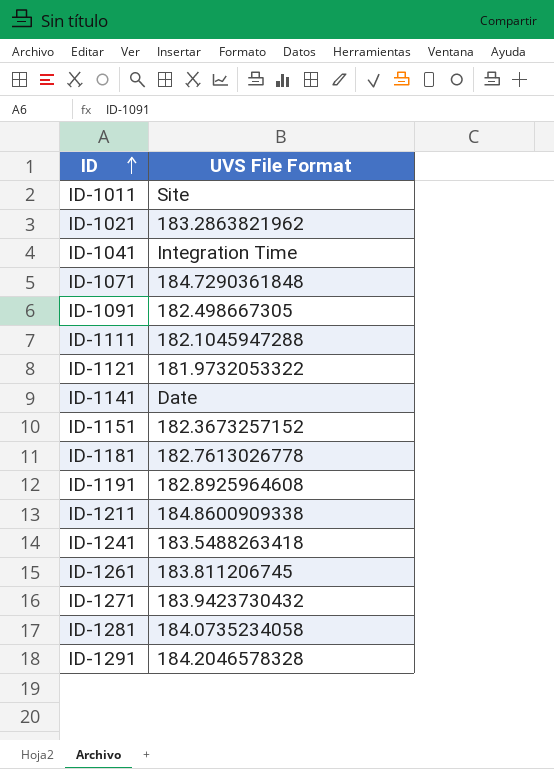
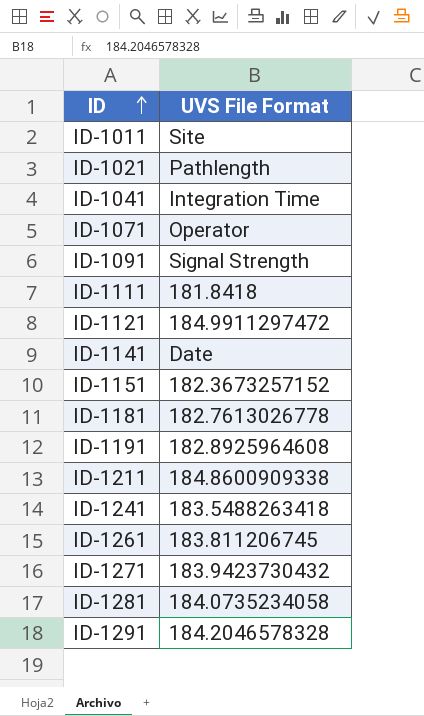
ID-1021 | UVS File Format: 183.2863821962 -> Pathlength
ID-1071 | UVS File Format: 184.7290361848 -> Operator
ID-1091 | UVS File Format: 182.498667305 -> Signal Strength
ID-1111 | UVS File Format: 182.1045947288 -> 181.8418
ID-1121 | UVS File Format: 181.9732053322 -> 184.9911297472

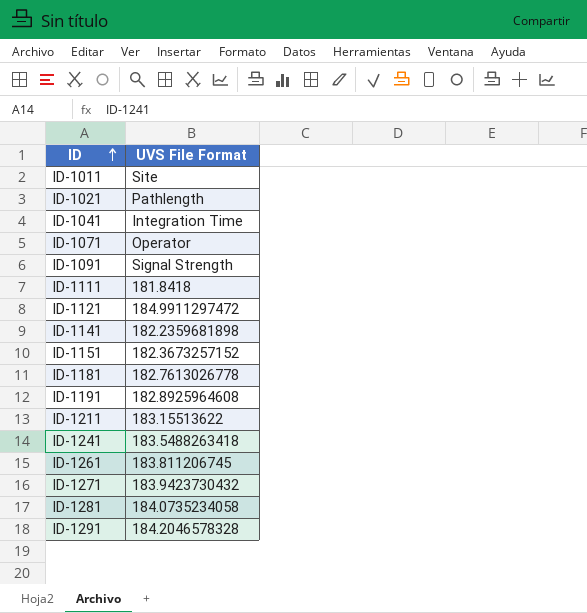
ID-1141 | UVS File Format: Date -> 182.2359681898
ID-1211 | UVS File Format: 184.8600909338 -> 183.15513622

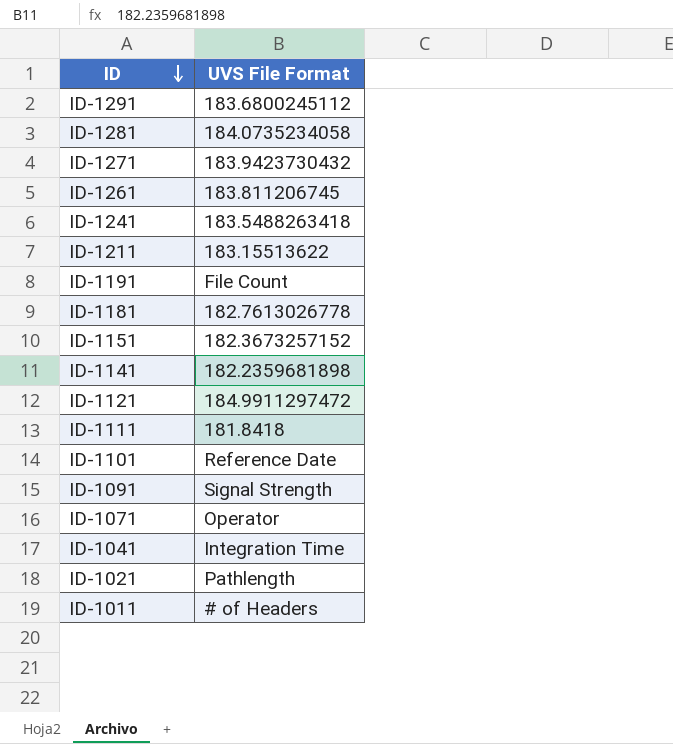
row order: ID ascending -> ID descending
ID-1291 | UVS File Format: 184.2046578328 -> 183.6800245112
ID-1191 | UVS File Format: 182.8925964608 -> File Count
row ID-1101: none -> Reference Date
ID-1011 | UVS File Format: Site -> # of Headers

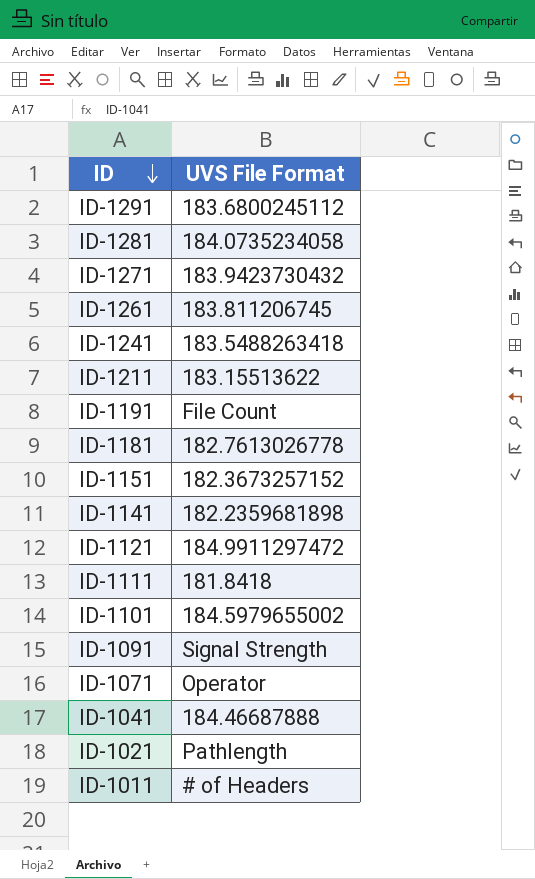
ID-1101 | UVS File Format: Reference Date -> 184.5979655002
ID-1041 | UVS File Format: Integration Time -> 184.46687888

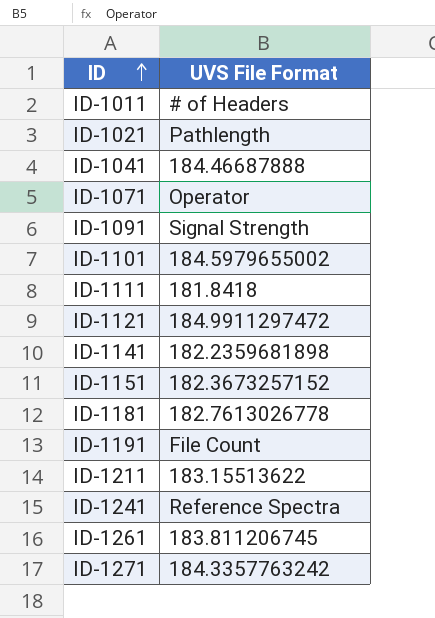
row order: ID descending -> ID ascending
row ID-1291: 183.6800245112 -> none
row ID-1281: 184.0735234058 -> none
ID-1241 | UVS File Format: 183.5488263418 -> Reference Spectra
ID-1271 | UVS File Format: 183.9423730432 -> 184.3357763242

